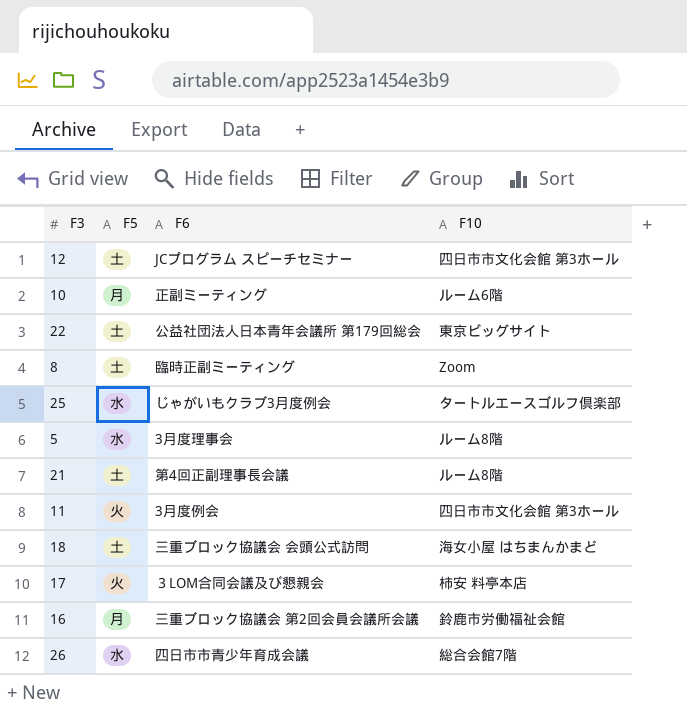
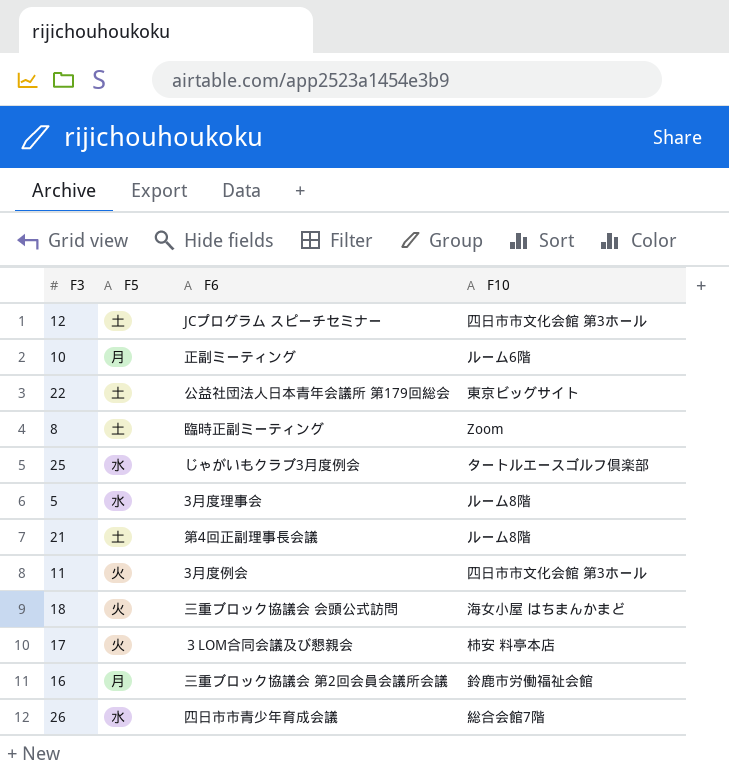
18 | F5: 土 -> 火

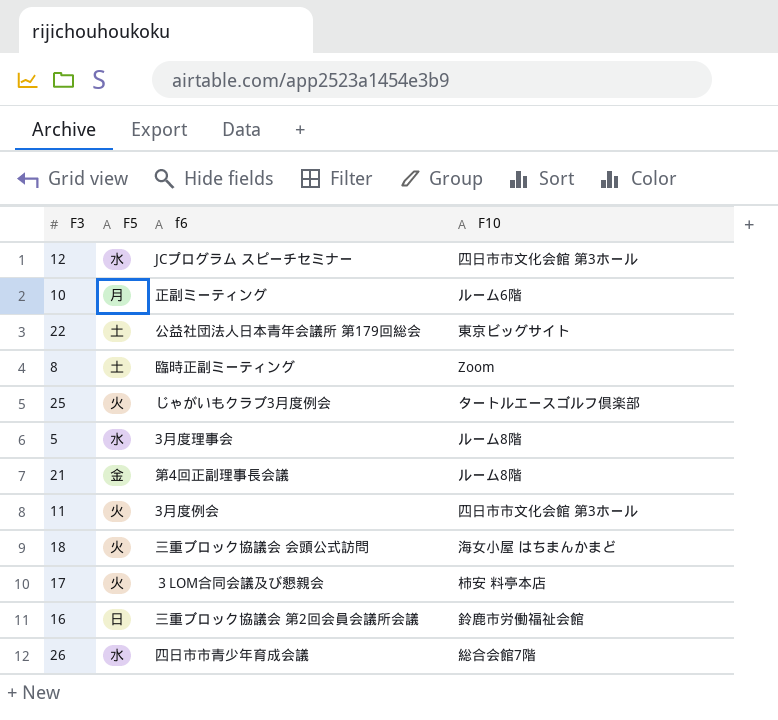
column name: F6 -> f6
12 | F5: 土 -> 水
25 | F5: 水 -> 火
21 | F5: 土 -> 金
16 | F5: 月 -> 日

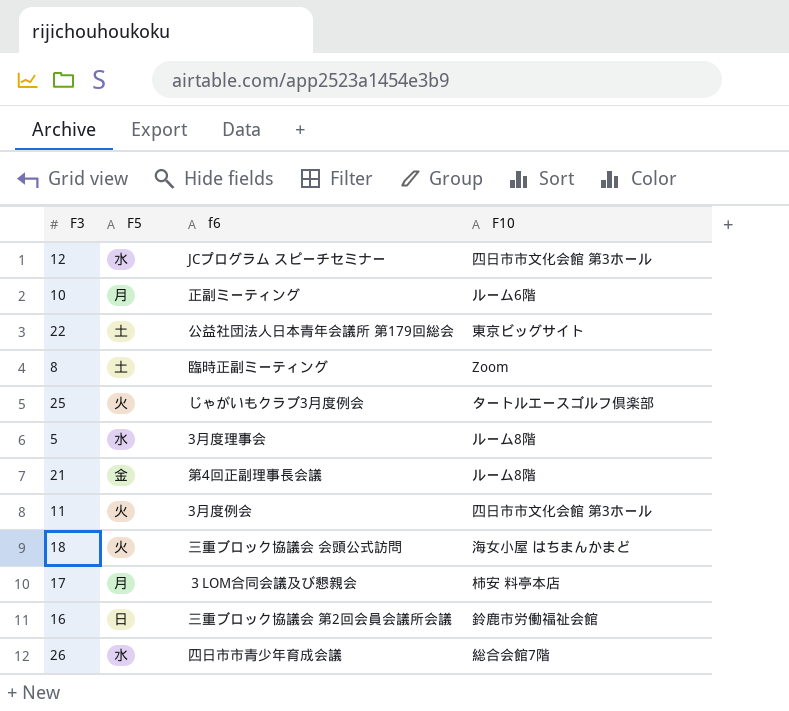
17 | F5: 火 -> 月

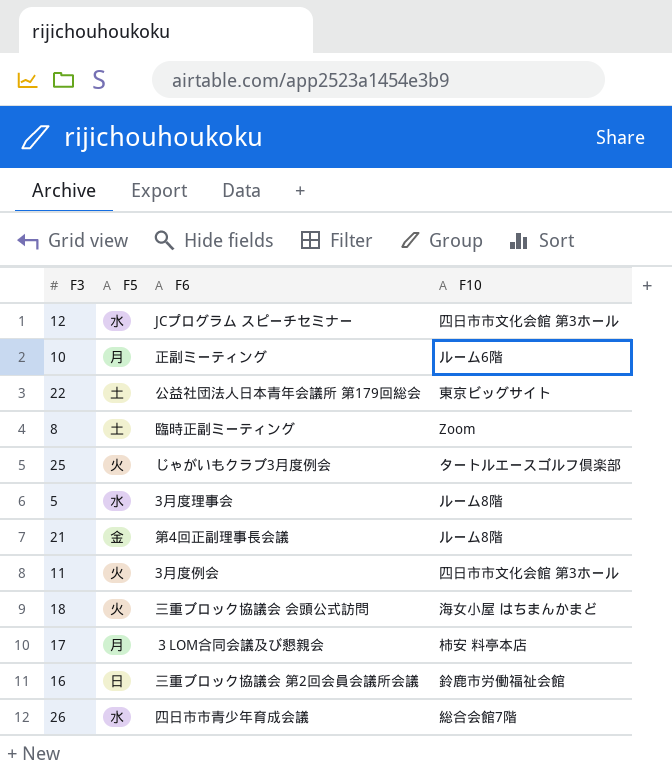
column name: f6 -> F6

